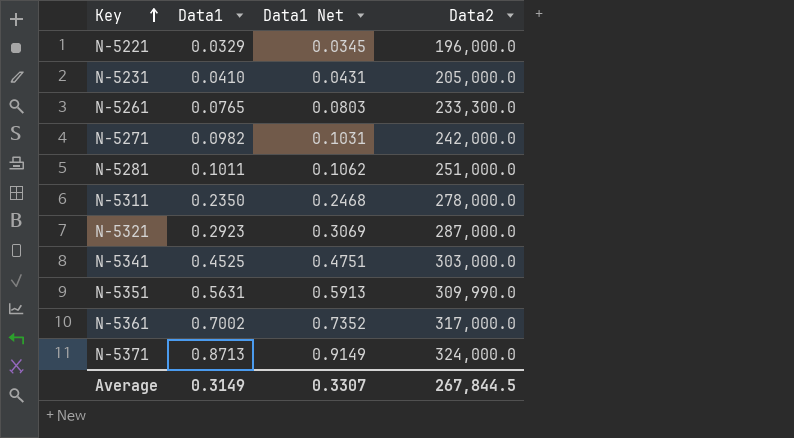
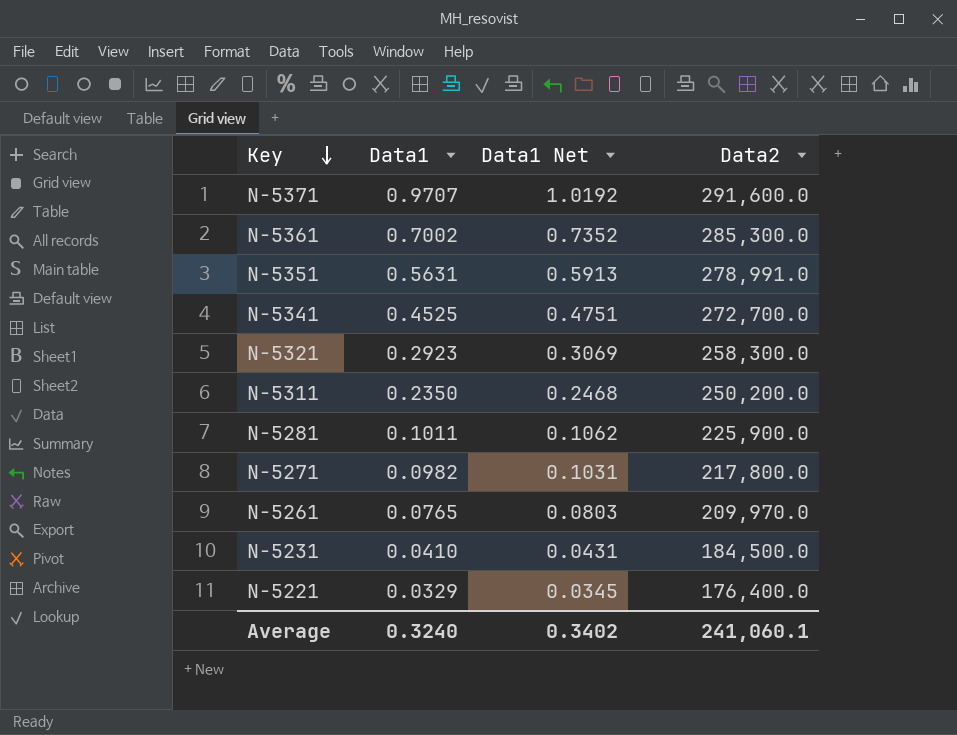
row order: Key ascending -> Key descending
N-5371 | Data1: 0.8713 -> 0.9707
N-5371 | Data1 Net: 0.9149 -> 1.0192
N-5371 | Data2: 324,000.0 -> 291,600.0
N-5361 | Data2: 317,000.0 -> 285,300.0
N-5351 | Data2: 309,990.0 -> 278,991.0
N-5341 | Data2: 303,000.0 -> 272,700.0
N-5321 | Data2: 287,000.0 -> 258,300.0
N-5311 | Data2: 278,000.0 -> 250,200.0
N-5281 | Data2: 251,000.0 -> 225,900.0
N-5271 | Data2: 242,000.0 -> 217,800.0
N-5261 | Data2: 233,300.0 -> 209,970.0
N-5231 | Data2: 205,000.0 -> 184,500.0
N-5221 | Data2: 196,000.0 -> 176,400.0
Average | Data1: 0.3149 -> 0.3240
Average | Data1 Net: 0.3307 -> 0.3402
Average | Data2: 267,844.5 -> 241,060.1

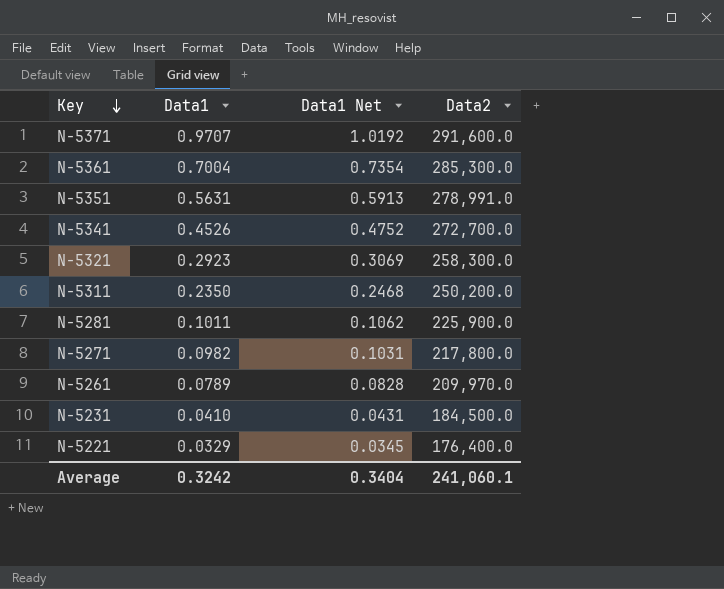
N-5361 | Data1: 0.7002 -> 0.7004
N-5361 | Data1 Net: 0.7352 -> 0.7354
N-5341 | Data1: 0.4525 -> 0.4526
N-5341 | Data1 Net: 0.4751 -> 0.4752
N-5261 | Data1: 0.0765 -> 0.0789
N-5261 | Data1 Net: 0.0803 -> 0.0828
Average | Data1: 0.3240 -> 0.3242
Average | Data1 Net: 0.3402 -> 0.3404

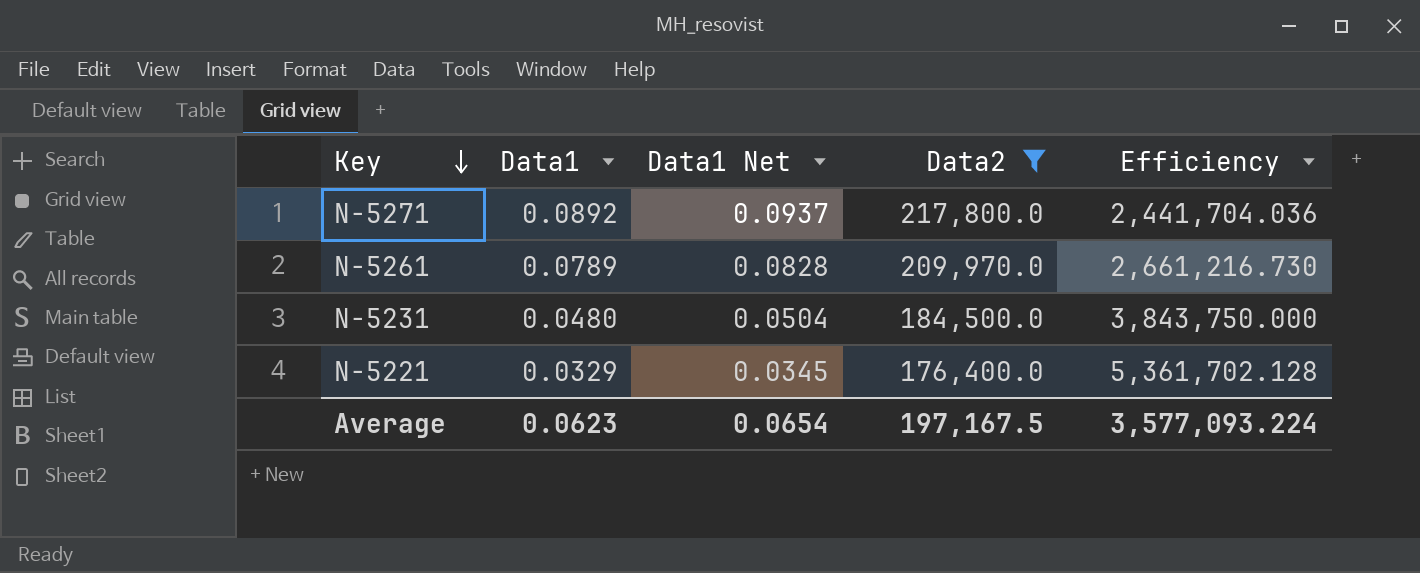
filter: none -> Data2 <= 217,800.0
column Efficiency | formula: none -> [Data2] / [Data1]
N-5271 | Data1: 0.0982 -> 0.0892
N-5271 | Data1 Net: 0.1031 -> 0.0937
N-5231 | Data1: 0.0410 -> 0.0480
N-5231 | Data1 Net: 0.0431 -> 0.0504
Average | Data1: 0.3242 -> 0.0623
Average | Data1 Net: 0.3404 -> 0.0654
Average | Data2: 241,060.1 -> 197,167.5

